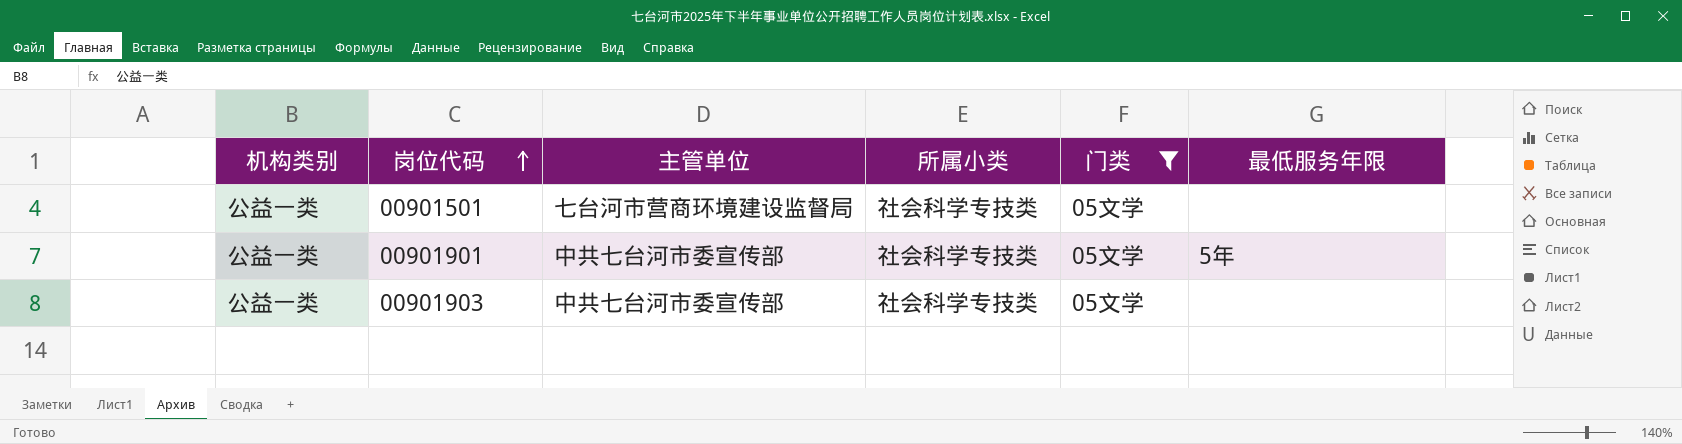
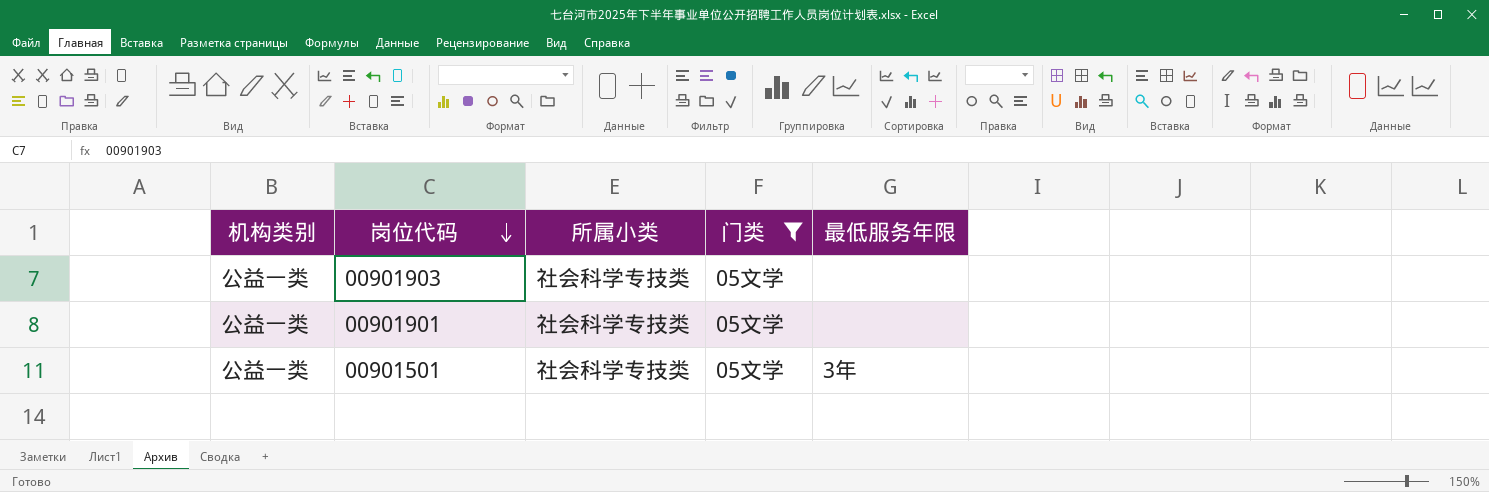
row order: 岗位代码 ascending -> 岗位代码 descending
column 主管单位 | position: 3 -> none
00901901 | 最低服务年限: 5年 -> none
00901501 | 最低服务年限: none -> 3年

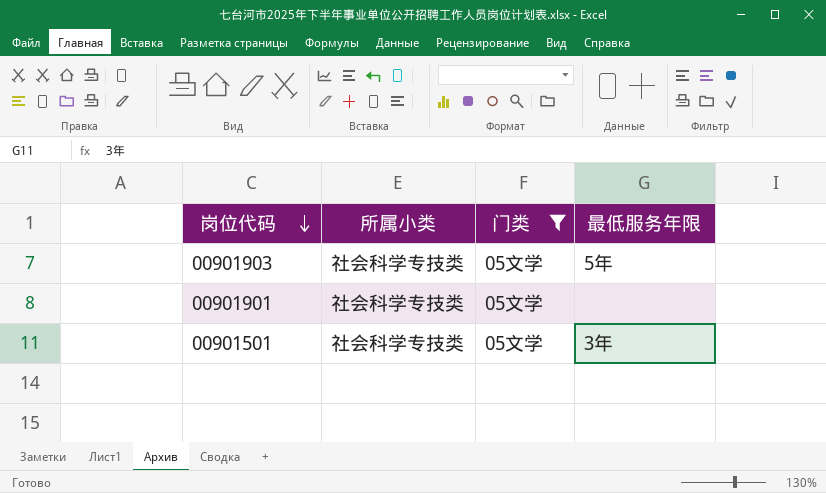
column 机构类别 | position: 1 -> none
00901903 | 最低服务年限: none -> 5年

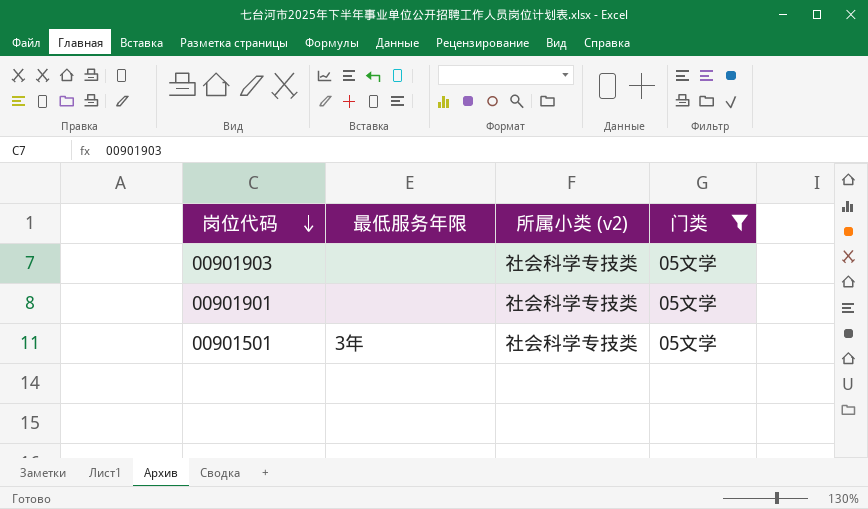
column 最低服务年限 | position: 4 -> 2
column name: 所属小类 -> 所属小类 (v2)
00901903 | 最低服务年限: 5年 -> none

